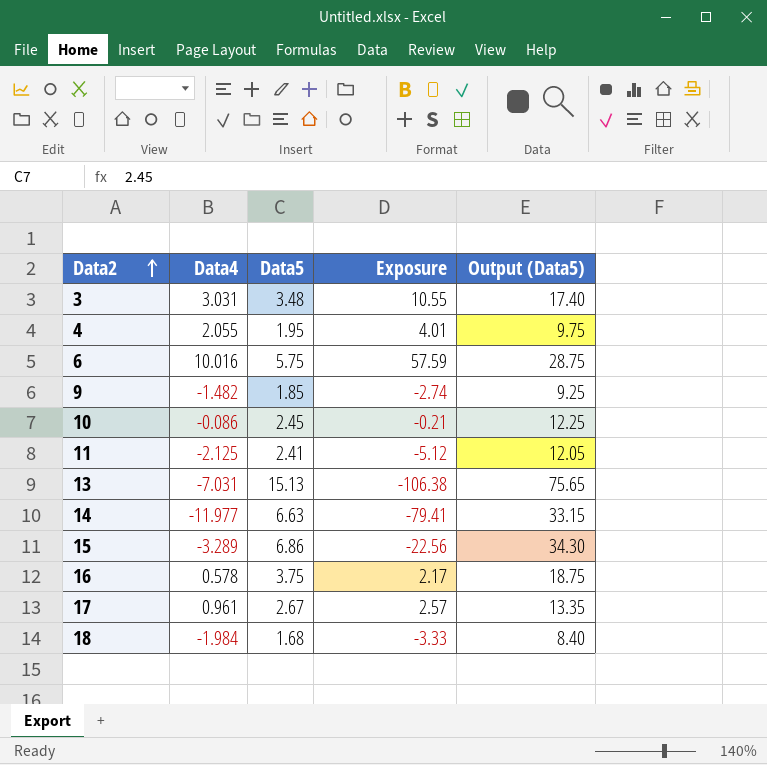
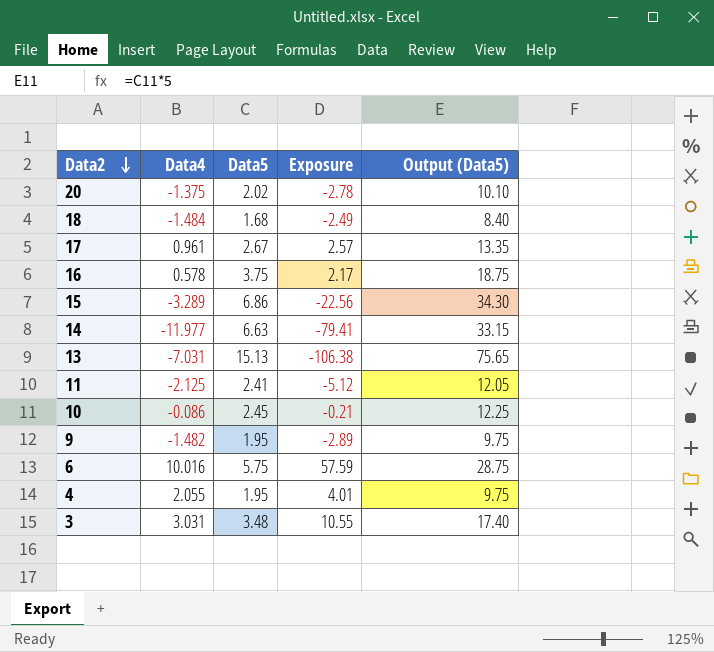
row order: Data2 ascending -> Data2 descending
row 20: none -> -1.375 | 2.02 | -2.78 | 10.10
18 | Data4: -1.984 -> -1.484
18 | Exposure: -3.33 -> -2.49
9 | Data5: 1.85 -> 1.95
9 | Exposure: -2.74 -> -2.89
9 | Output (Data5): 9.25 -> 9.75

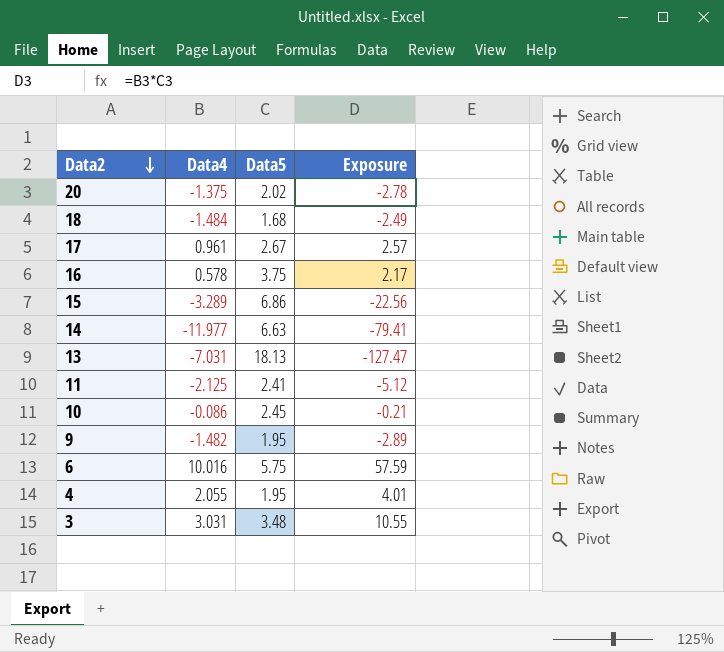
column Output (Data5) | formula: [Data5] * 5 -> none
13 | Data5: 15.13 -> 18.13
13 | Exposure: -106.38 -> -127.47

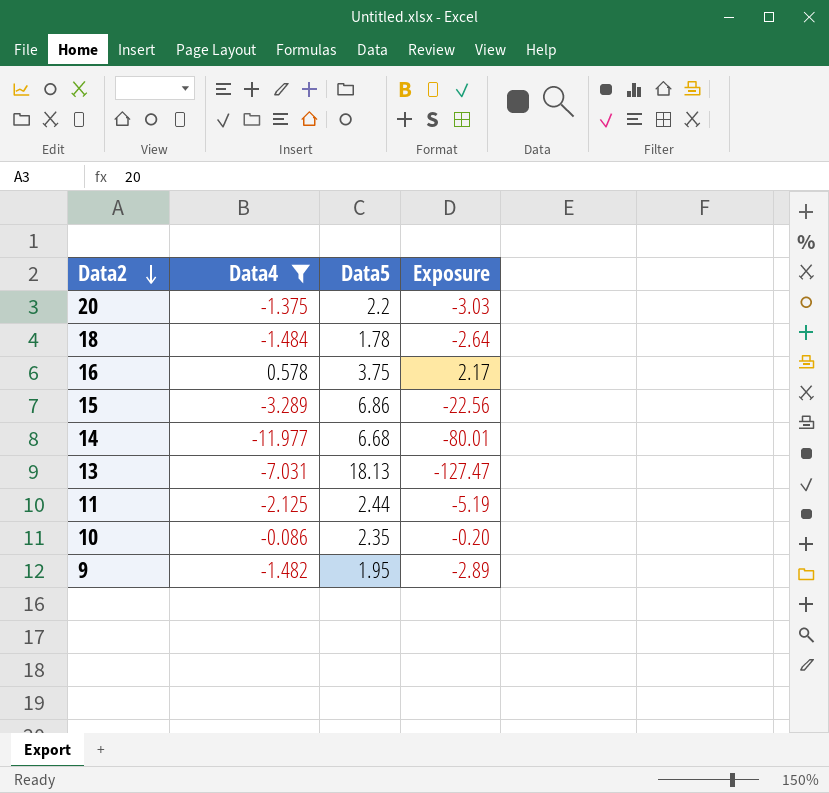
filter: none -> Data4 <= 0.578
20 | Data5: 2.02 -> 2.2
20 | Exposure: -2.78 -> -3.03
18 | Data5: 1.68 -> 1.78
18 | Exposure: -2.49 -> -2.64
14 | Data5: 6.63 -> 6.68
14 | Exposure: -79.41 -> -80.01
11 | Data5: 2.41 -> 2.44
11 | Exposure: -5.12 -> -5.19
10 | Data5: 2.45 -> 2.35
10 | Exposure: -0.21 -> -0.20

